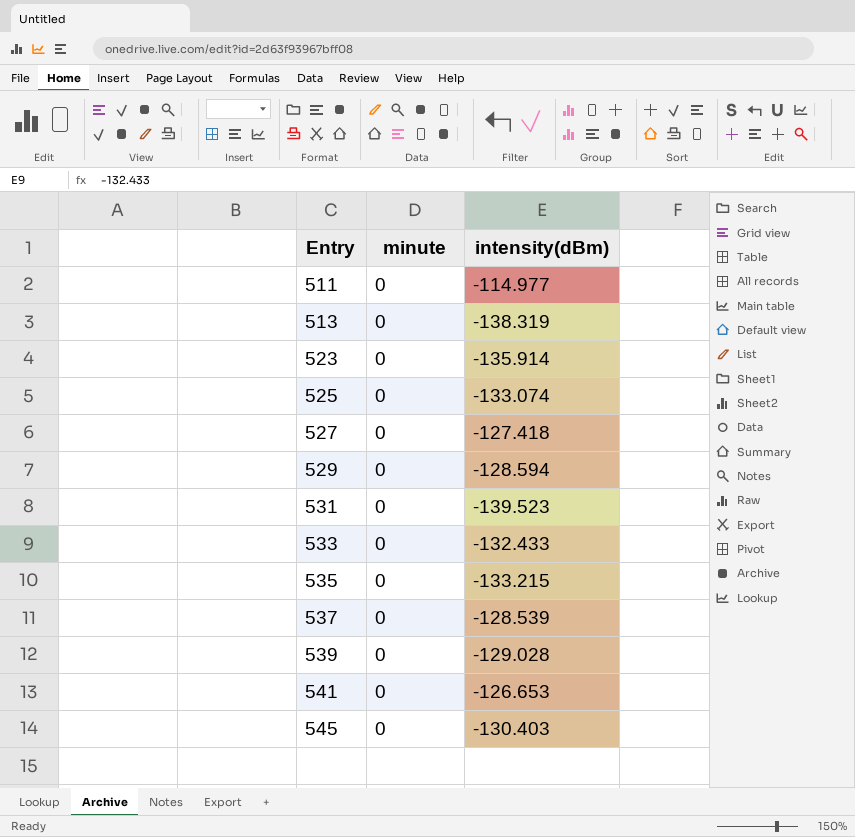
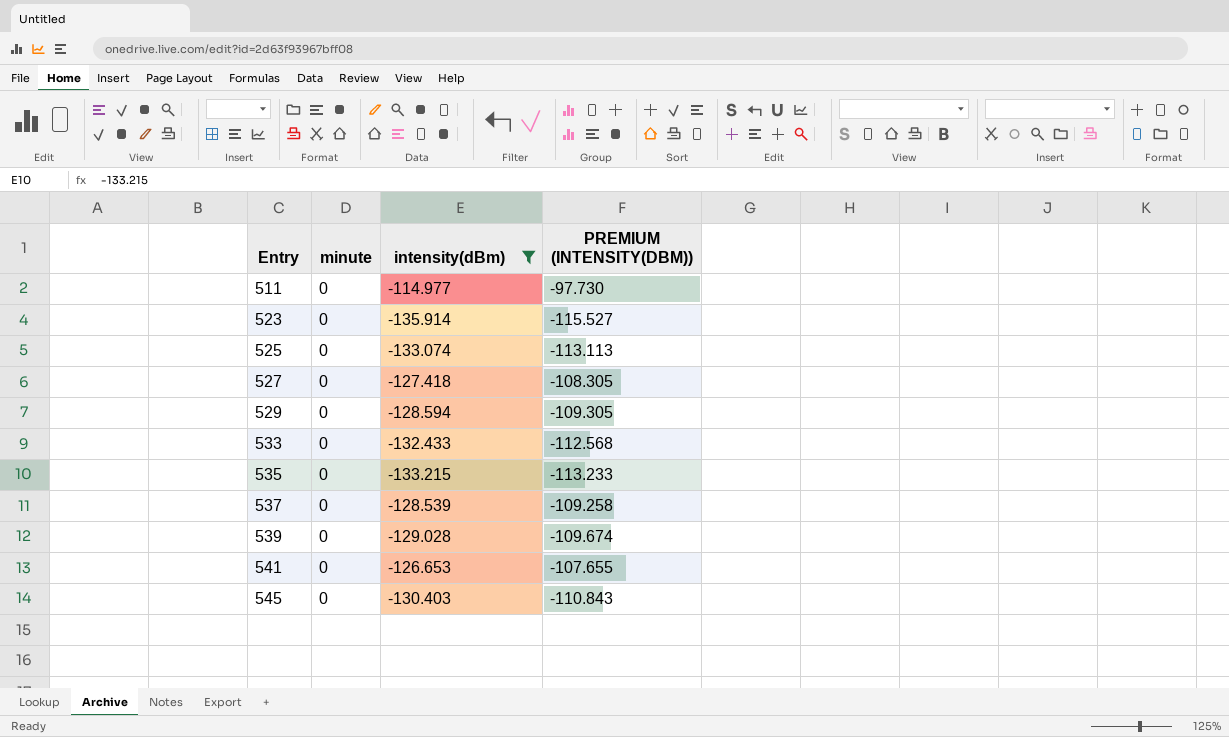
filter: none -> intensity(dBm) >= -135.914
column PREMIUM (INTENSITY(DBM)) | formula: none -> [intensity(dBm)] * 0.85

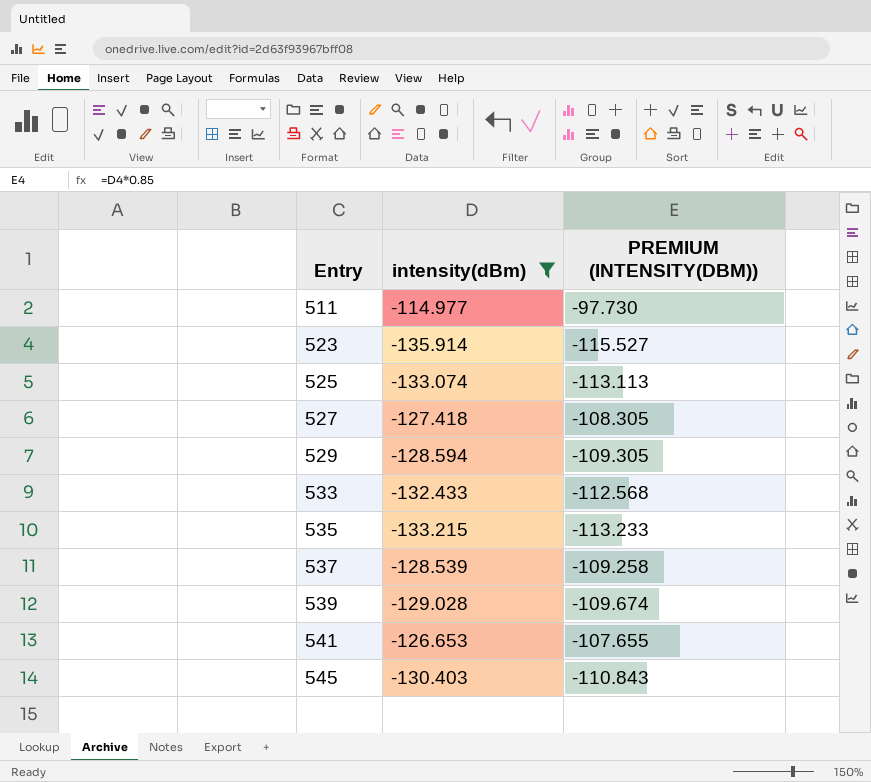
column minute | position: 2 -> none

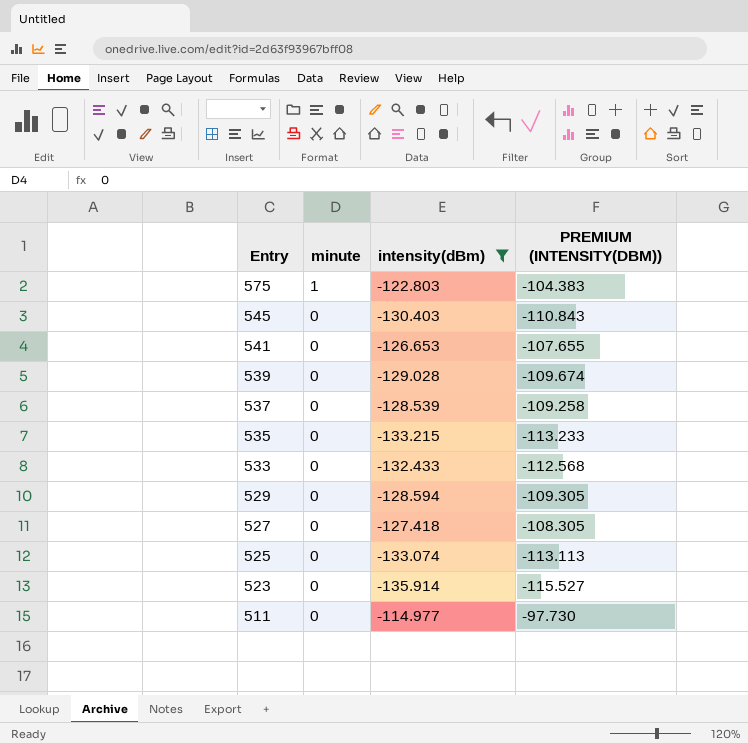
row order: Entry ascending -> Entry descending
column minute | position: none -> 2
row 575: none -> 1 | -122.803 | -104.383

